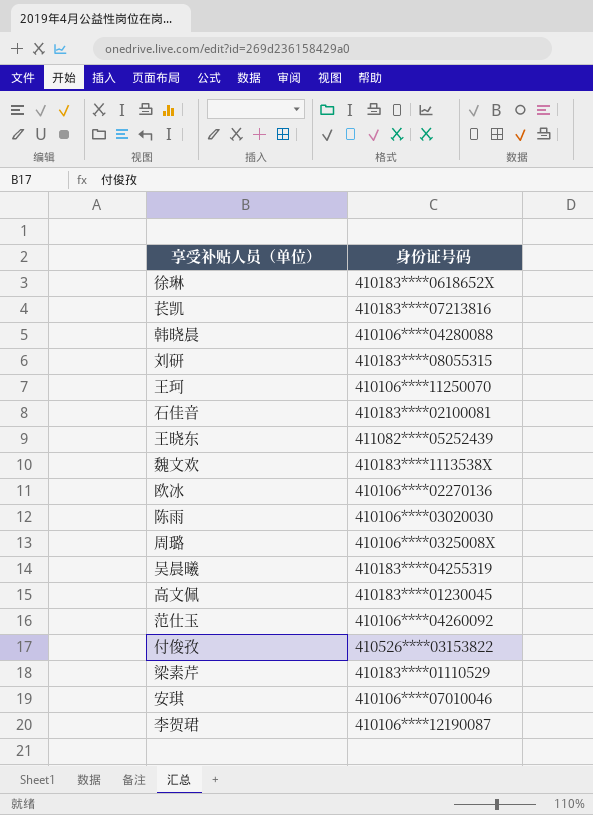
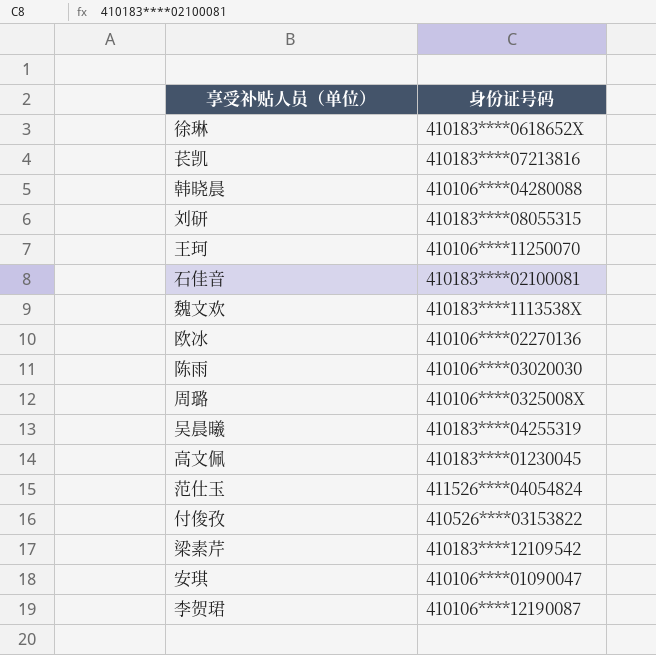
row 王晓东: 411082****05252439 -> none
范仕玉 | 身份证号码: 410106****04260092 -> 411526****04054824
梁素芹 | 身份证号码: 410183****01110529 -> 410183****12109542
安琪 | 身份证号码: 410106****07010046 -> 410106****01090047

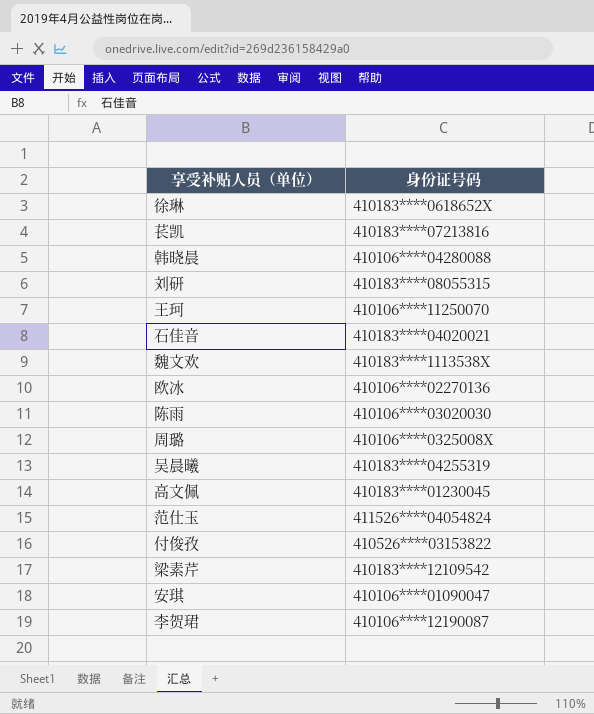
石佳音 | 身份证号码: 410183****02100081 -> 410183****04020021

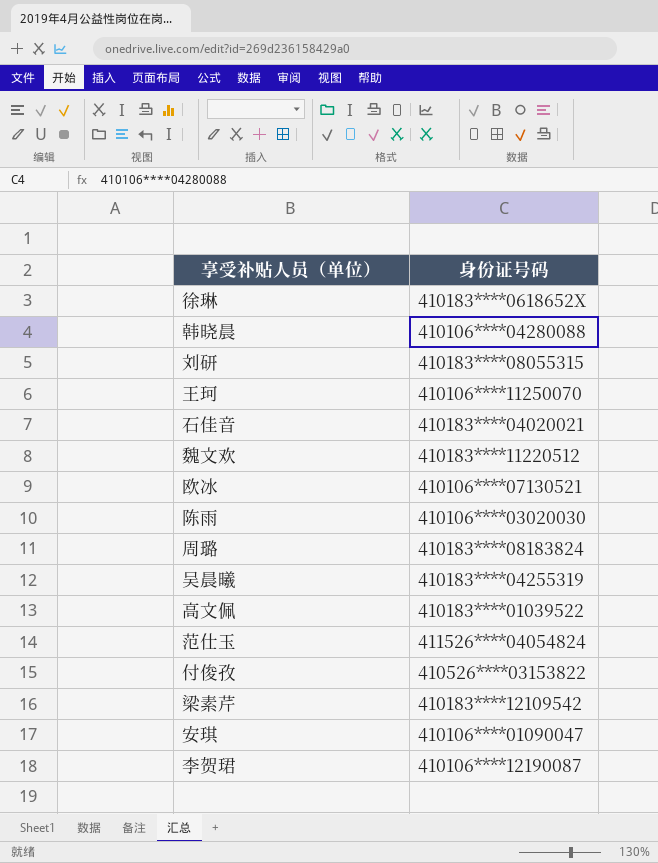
row 苌凯: 410183****07213816 -> none
魏文欢 | 身份证号码: 410183****1113538X -> 410183****11220512
欧冰 | 身份证号码: 410106****02270136 -> 410106****07130521
周璐 | 身份证号码: 410106****0325008X -> 410183****08183824
高文佩 | 身份证号码: 410183****01230045 -> 410183****01039522

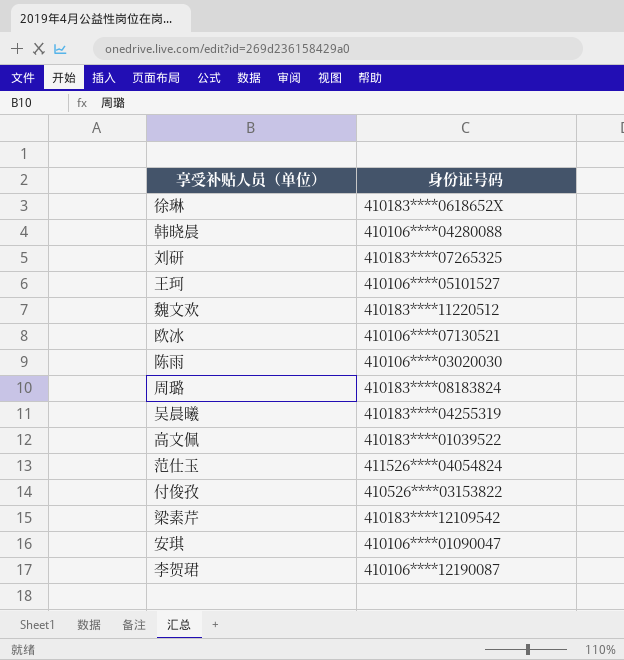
row 石佳音: 410183****04020021 -> none
刘研 | 身份证号码: 410183****08055315 -> 410183****07265325
王珂 | 身份证号码: 410106****11250070 -> 410106****05101527

